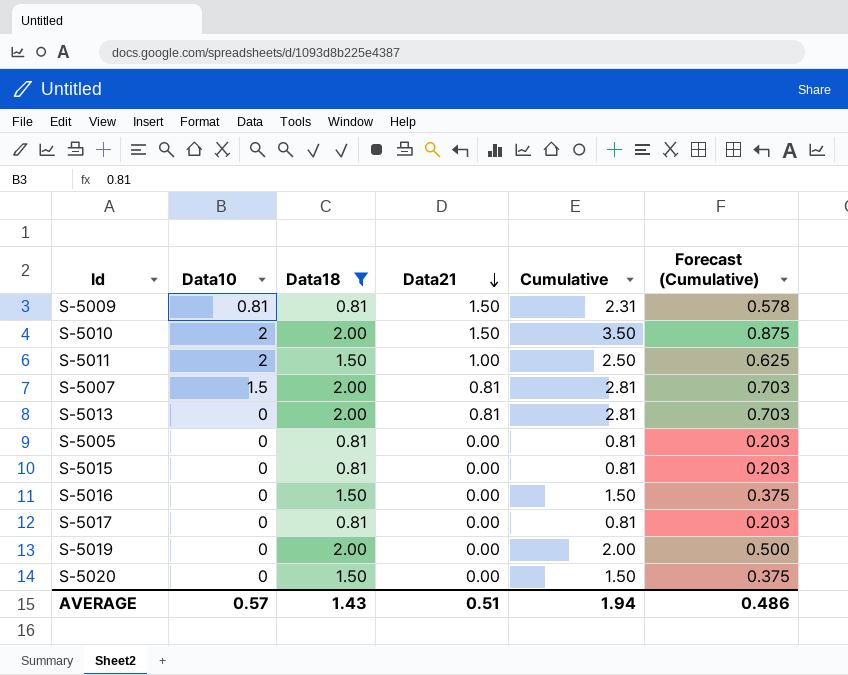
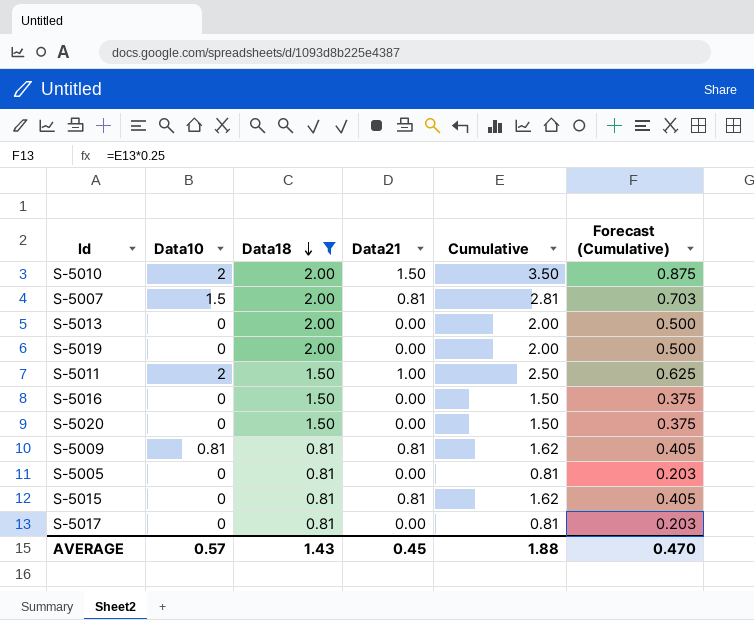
row order: Data21 descending -> Data18 descending
S-5013 | Data21: 0.81 -> 0.00
S-5013 | Cumulative: 2.81 -> 2.00
S-5013 | Forecast (Cumulative): 0.703 -> 0.500
S-5009 | Data21: 1.50 -> 0.81
S-5009 | Cumulative: 2.31 -> 1.62
S-5009 | Forecast (Cumulative): 0.578 -> 0.405
S-5015 | Data21: 0.00 -> 0.81
S-5015 | Cumulative: 0.81 -> 1.62
S-5015 | Forecast (Cumulative): 0.203 -> 0.405
AVERAGE | Data21: 0.51 -> 0.45
AVERAGE | Cumulative: 1.94 -> 1.88
AVERAGE | Forecast (Cumulative): 0.486 -> 0.470

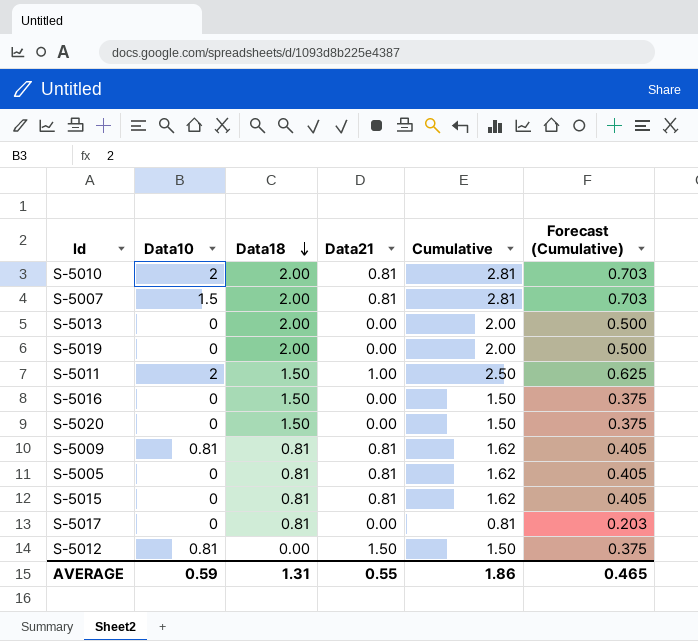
filter: Data18 != 0.00 -> none
S-5010 | Data21: 1.50 -> 0.81
S-5010 | Cumulative: 3.50 -> 2.81
S-5010 | Forecast (Cumulative): 0.875 -> 0.703
S-5005 | Data21: 0.00 -> 0.81
S-5005 | Cumulative: 0.81 -> 1.62
S-5005 | Forecast (Cumulative): 0.203 -> 0.405
AVERAGE | Data10: 0.57 -> 0.59
AVERAGE | Data18: 1.43 -> 1.31
AVERAGE | Data21: 0.45 -> 0.55
AVERAGE | Cumulative: 1.88 -> 1.86
AVERAGE | Forecast (Cumulative): 0.470 -> 0.465

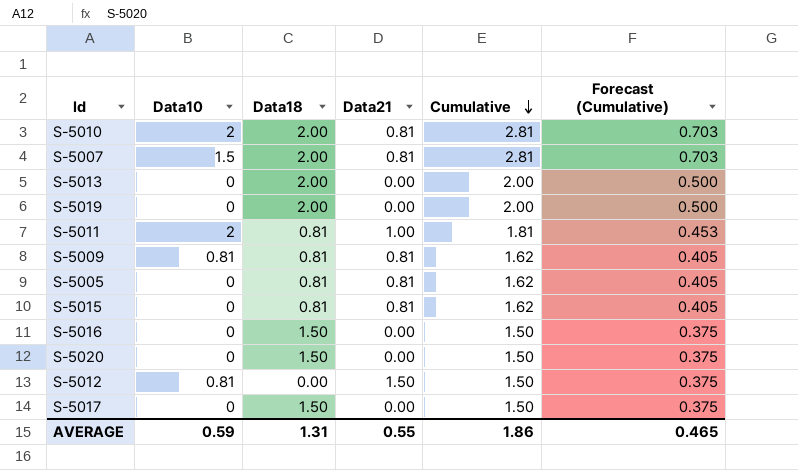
row order: Data18 descending -> Cumulative descending
S-5011 | Data18: 1.50 -> 0.81
S-5011 | Cumulative: 2.50 -> 1.81
S-5011 | Forecast (Cumulative): 0.625 -> 0.453
S-5017 | Data18: 0.81 -> 1.50
S-5017 | Cumulative: 0.81 -> 1.50
S-5017 | Forecast (Cumulative): 0.203 -> 0.375

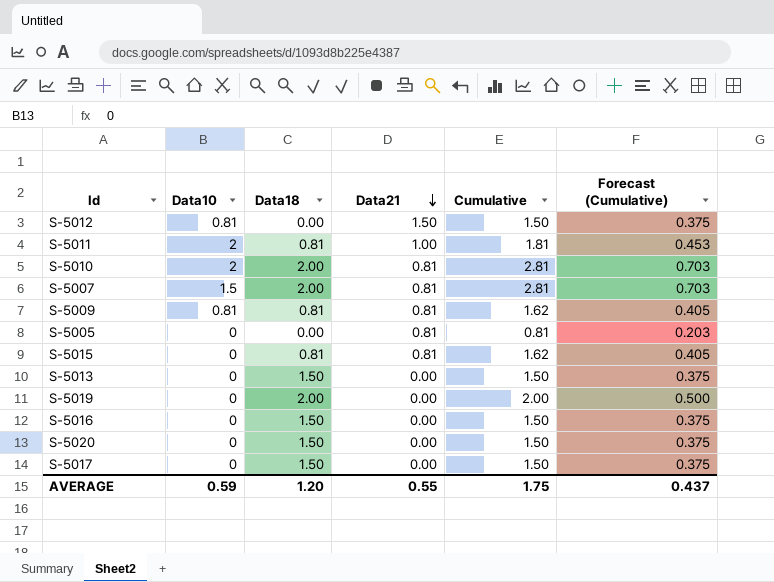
row order: Cumulative descending -> Data21 descending
S-5005 | Data18: 0.81 -> 0.00
S-5005 | Cumulative: 1.62 -> 0.81
S-5005 | Forecast (Cumulative): 0.405 -> 0.203
S-5013 | Data18: 2.00 -> 1.50
S-5013 | Cumulative: 2.00 -> 1.50
S-5013 | Forecast (Cumulative): 0.500 -> 0.375
AVERAGE | Data18: 1.31 -> 1.20
AVERAGE | Cumulative: 1.86 -> 1.75
AVERAGE | Forecast (Cumulative): 0.465 -> 0.437

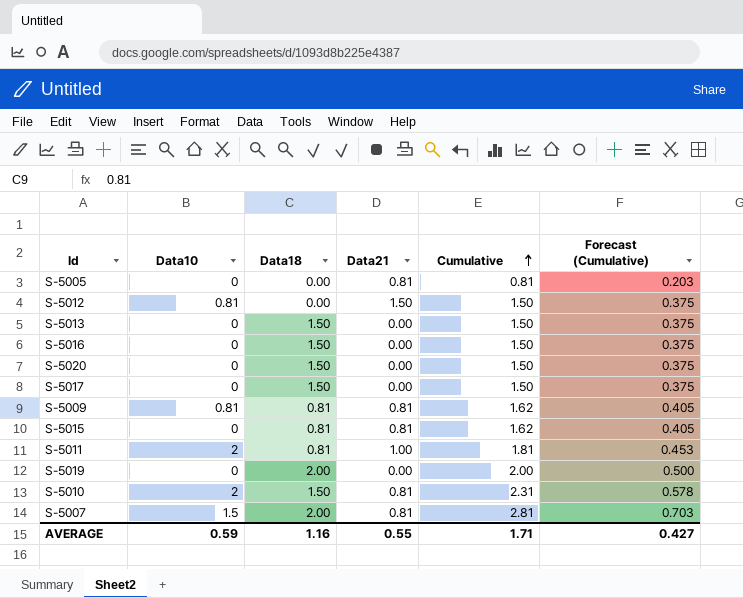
row order: Data21 descending -> Cumulative ascending
S-5010 | Data18: 2.00 -> 1.50
S-5010 | Cumulative: 2.81 -> 2.31
S-5010 | Forecast (Cumulative): 0.703 -> 0.578
AVERAGE | Data18: 1.20 -> 1.16
AVERAGE | Cumulative: 1.75 -> 1.71
AVERAGE | Forecast (Cumulative): 0.437 -> 0.427

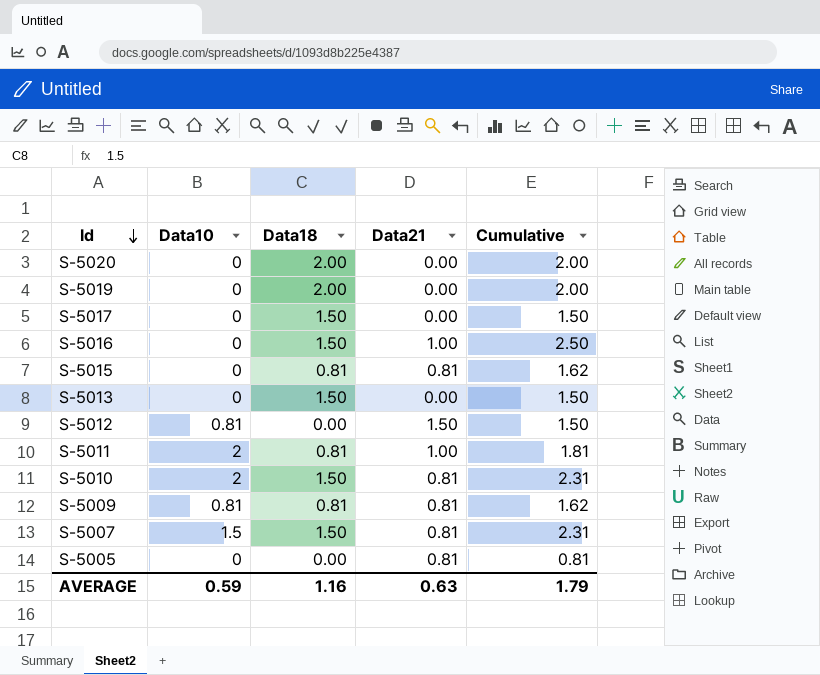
row order: Cumulative ascending -> Id descending
column Forecast (Cumulative) | formula: [Cumulative] * 0.25 -> none
S-5020 | Data18: 1.50 -> 2.00
S-5020 | Cumulative: 1.50 -> 2.00
S-5016 | Data21: 0.00 -> 1.00
S-5016 | Cumulative: 1.50 -> 2.50
S-5007 | Data18: 2.00 -> 1.50
S-5007 | Cumulative: 2.81 -> 2.31
AVERAGE | Data21: 0.55 -> 0.63
AVERAGE | Cumulative: 1.71 -> 1.79

